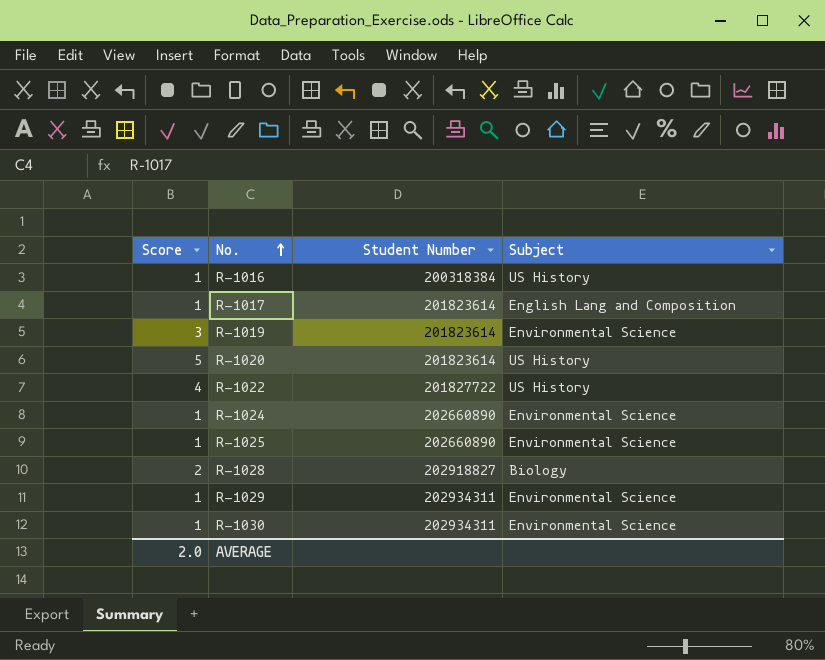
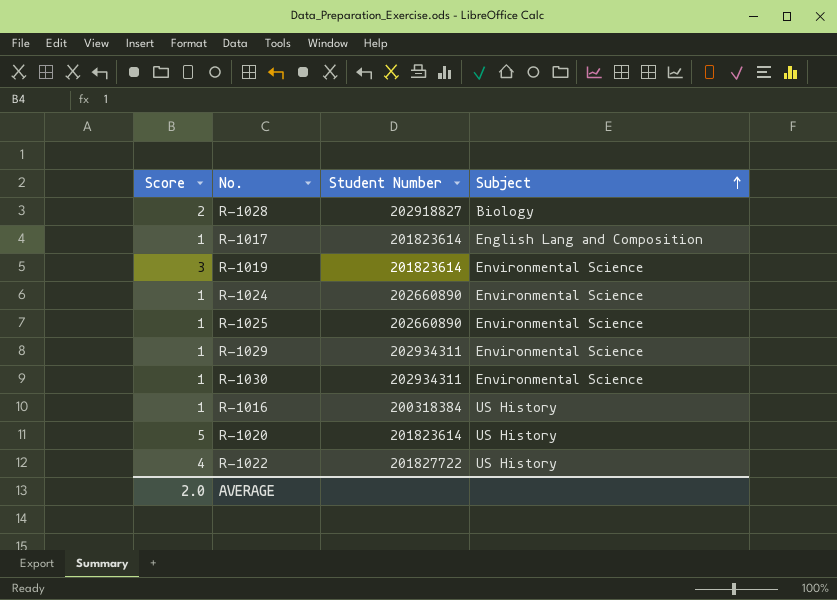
row order: No. ascending -> Subject ascending

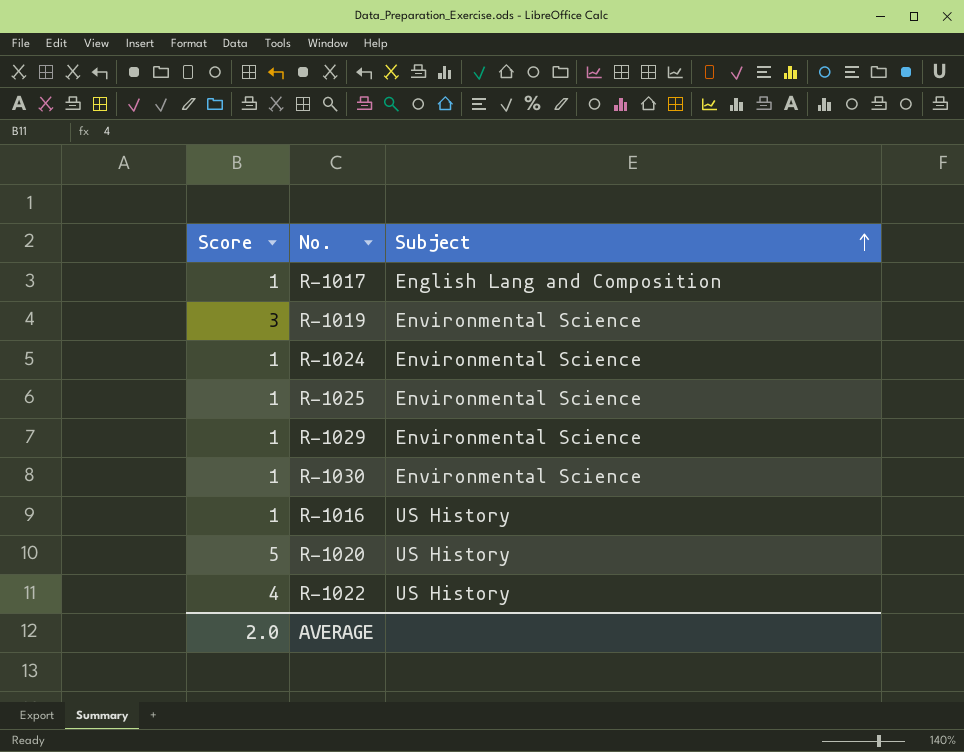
column Student Number | position: 3 -> none
row R-1028: 2 | 202918827 | Biology -> none

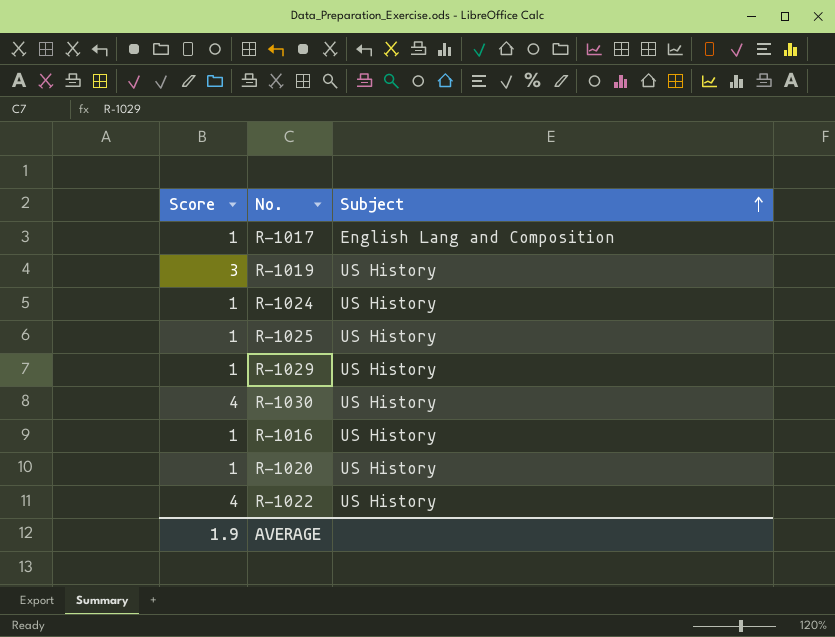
R-1019 | Subject: Environmental Science -> US History
R-1024 | Subject: Environmental Science -> US History
R-1025 | Subject: Environmental Science -> US History
R-1029 | Subject: Environmental Science -> US History
R-1030 | Score: 1 -> 4
R-1030 | Subject: Environmental Science -> US History
R-1020 | Score: 5 -> 1
AVERAGE | Score: 2.0 -> 1.9

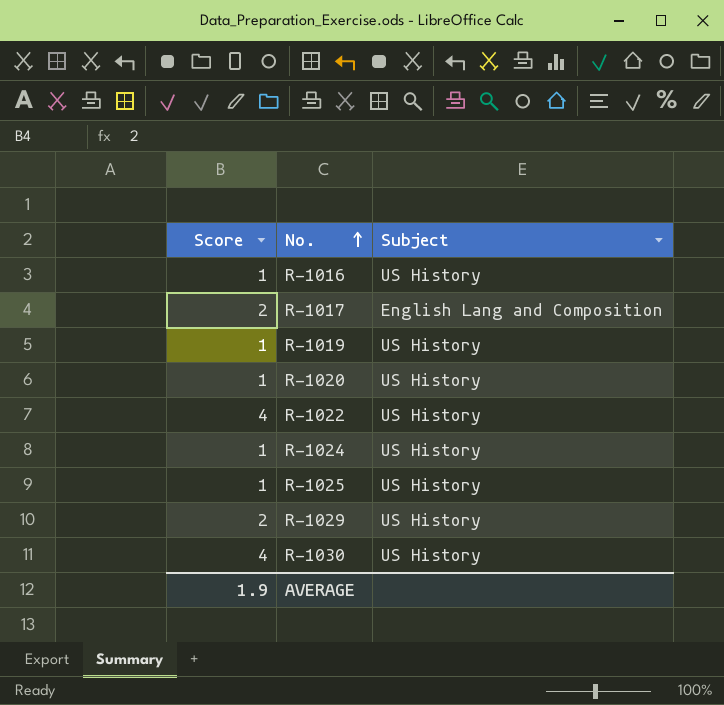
row order: Subject ascending -> No. ascending
R-1017 | Score: 1 -> 2
R-1019 | Score: 3 -> 1
R-1029 | Score: 1 -> 2

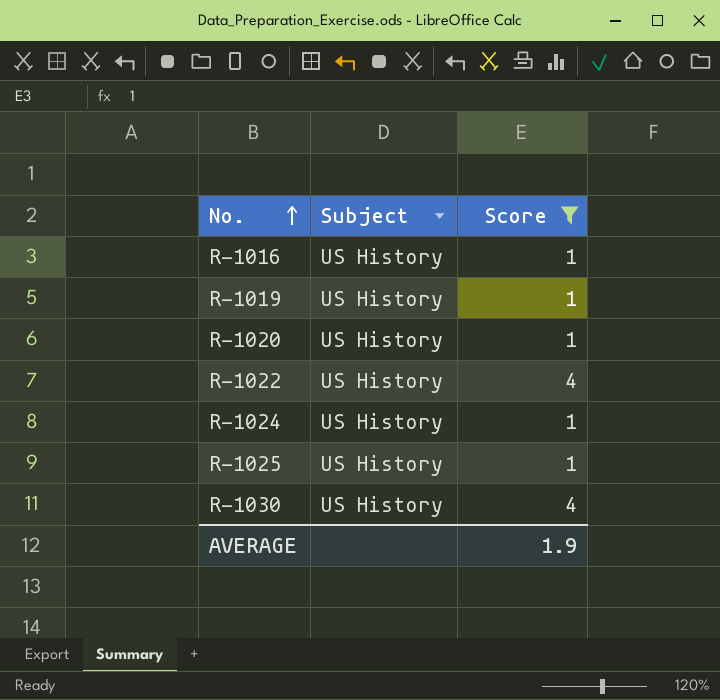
filter: none -> Score != 2
column Score | position: 1 -> 3

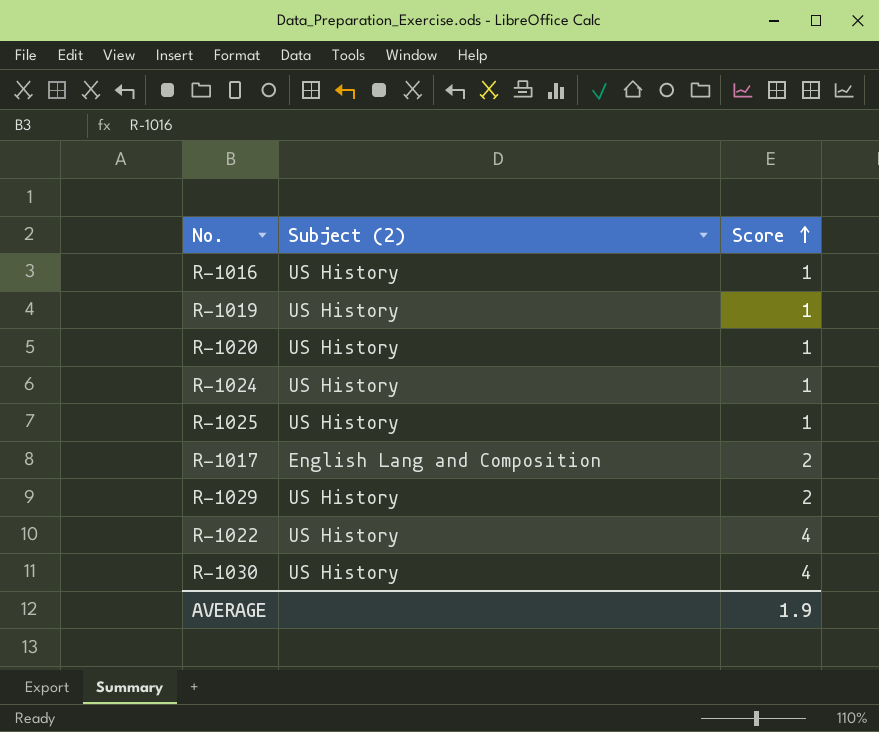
filter: Score != 2 -> none
row order: No. ascending -> Score ascending
column name: Subject -> Subject (2)

